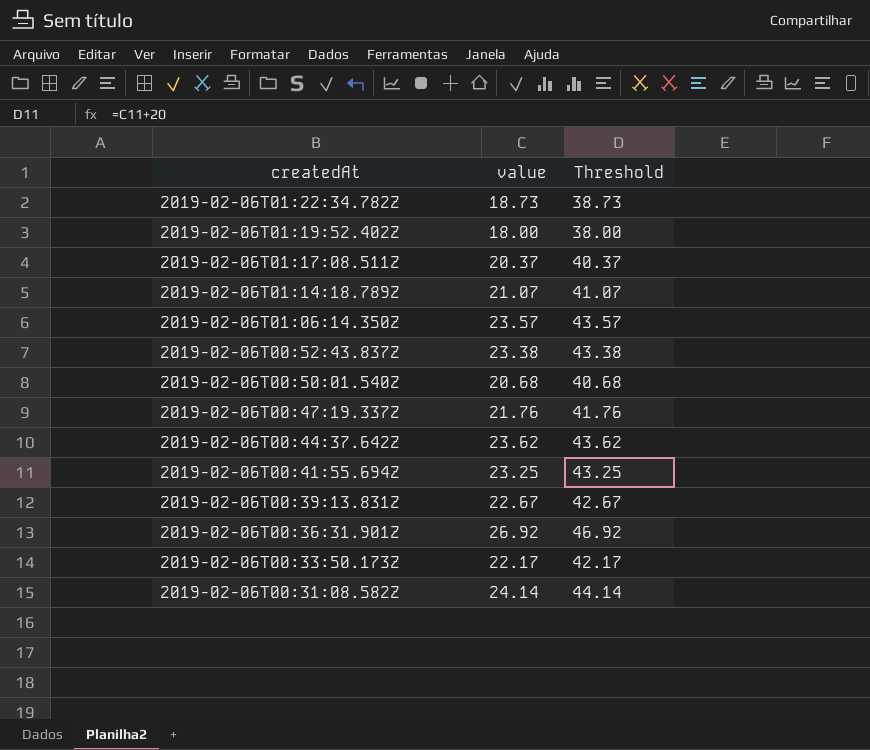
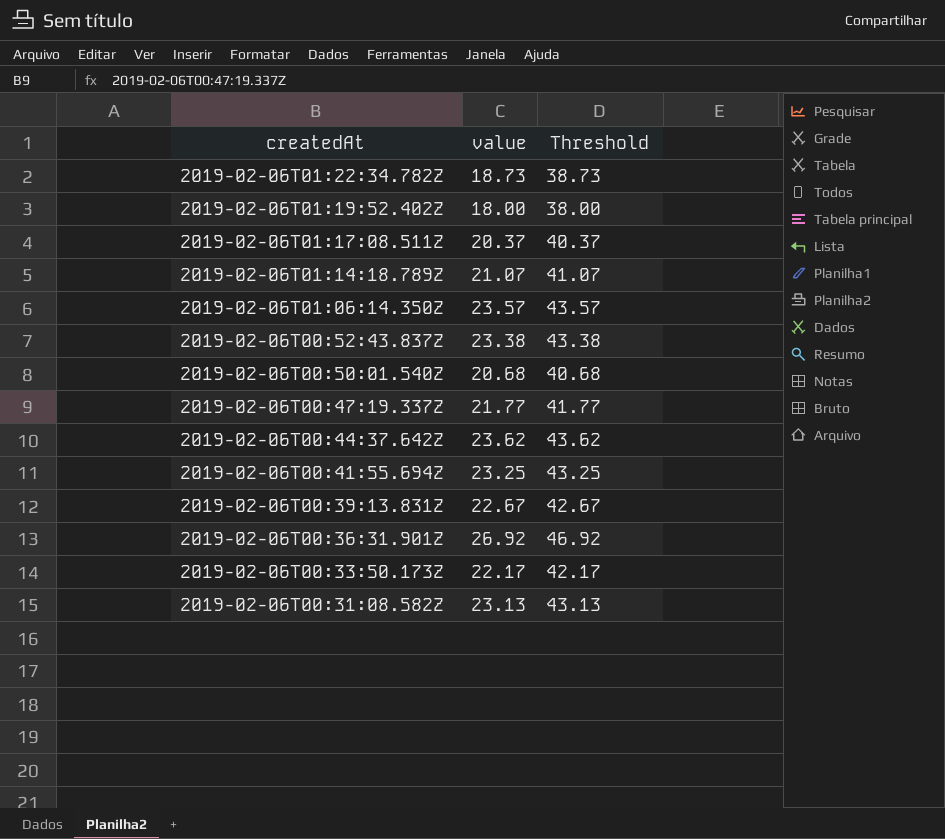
2019-02-06T00:47:19.337Z | value: 21.76 -> 21.77
2019-02-06T00:47:19.337Z | Threshold: 41.76 -> 41.77
2019-02-06T00:31:08.582Z | value: 24.14 -> 23.13
2019-02-06T00:31:08.582Z | Threshold: 44.14 -> 43.13

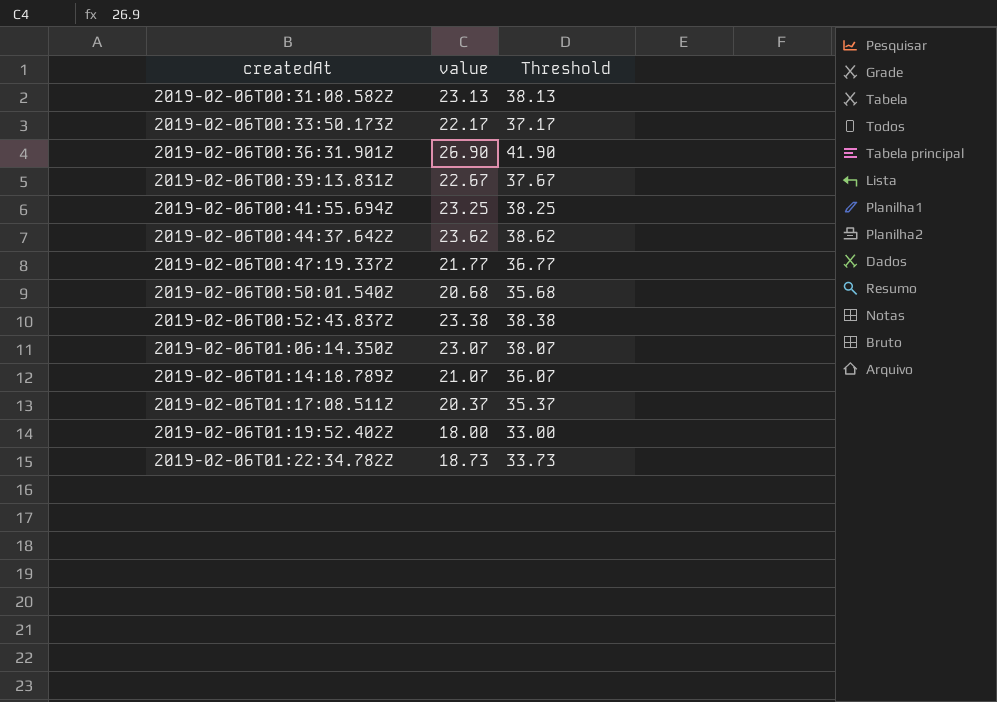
row order: createdAt descending -> createdAt ascending
column Threshold | formula: [value] + 20 -> [value] + 15
2019-02-06T00:36:31.901Z | value: 26.92 -> 26.90
2019-02-06T01:06:14.350Z | value: 23.57 -> 23.07

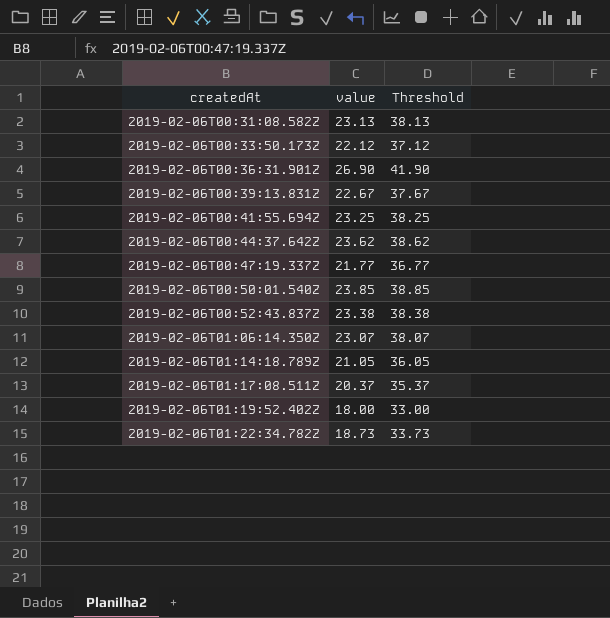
2019-02-06T00:33:50.173Z | value: 22.17 -> 22.12
2019-02-06T00:33:50.173Z | Threshold: 37.17 -> 37.12
2019-02-06T00:50:01.540Z | value: 20.68 -> 23.85
2019-02-06T00:50:01.540Z | Threshold: 35.68 -> 38.85
2019-02-06T01:14:18.789Z | value: 21.07 -> 21.05
2019-02-06T01:14:18.789Z | Threshold: 36.07 -> 36.05

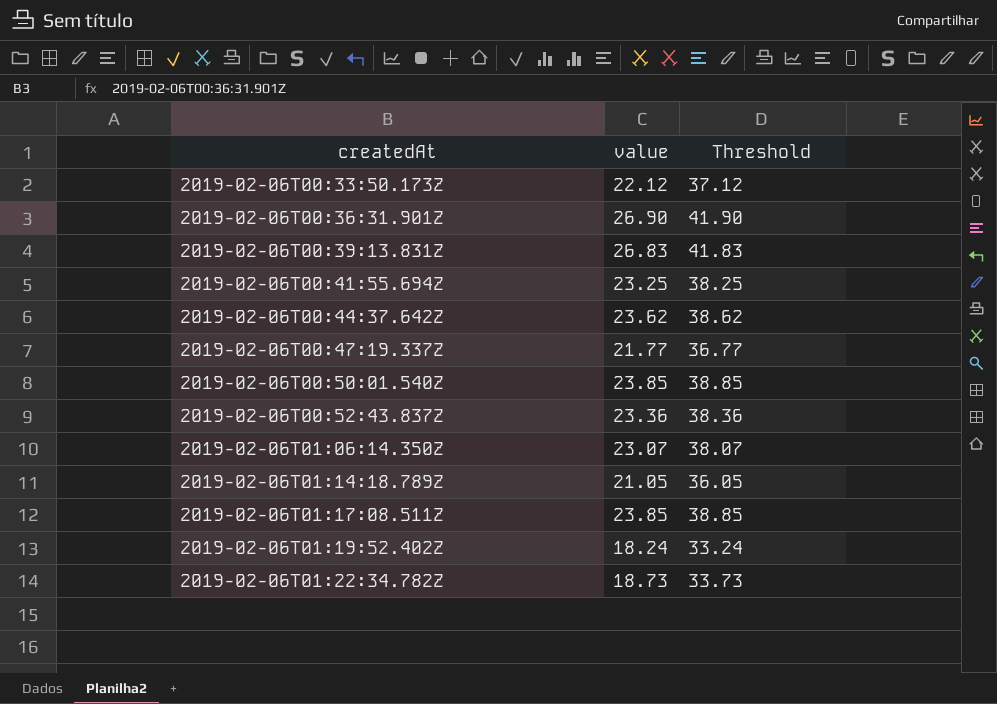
row 2019-02-06T00:31:08.582Z: 23.13 | 38.13 -> none
2019-02-06T00:39:13.831Z | value: 22.67 -> 26.83
2019-02-06T00:39:13.831Z | Threshold: 37.67 -> 41.83
2019-02-06T00:52:43.837Z | value: 23.38 -> 23.36
2019-02-06T00:52:43.837Z | Threshold: 38.38 -> 38.36
2019-02-06T01:17:08.511Z | value: 20.37 -> 23.85
2019-02-06T01:17:08.511Z | Threshold: 35.37 -> 38.85
2019-02-06T01:19:52.402Z | value: 18.00 -> 18.24
2019-02-06T01:19:52.402Z | Threshold: 33.00 -> 33.24

